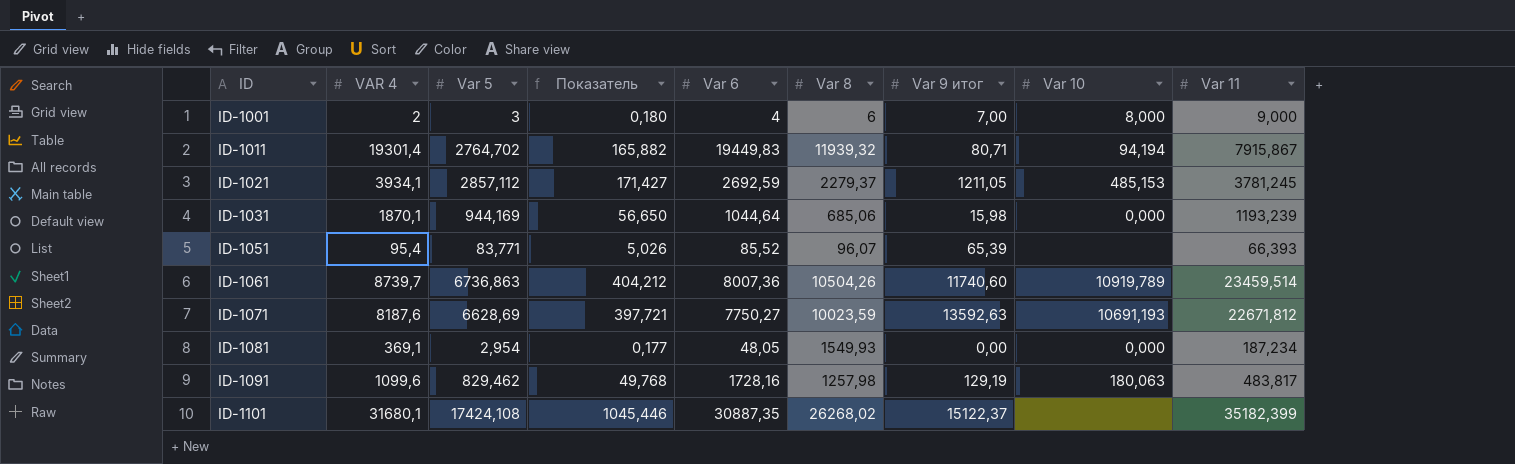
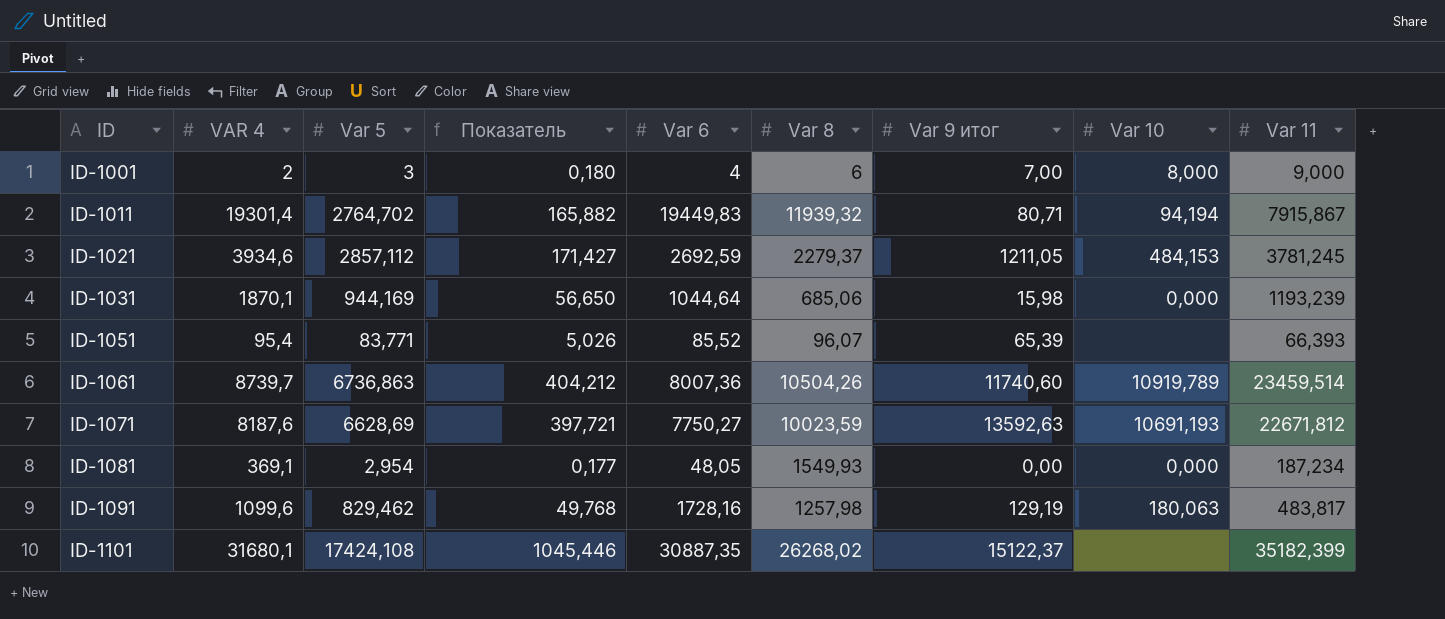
ID-1021 | VAR 4: 3934,1 -> 3934,6
ID-1021 | Var 10: 485,153 -> 484,153

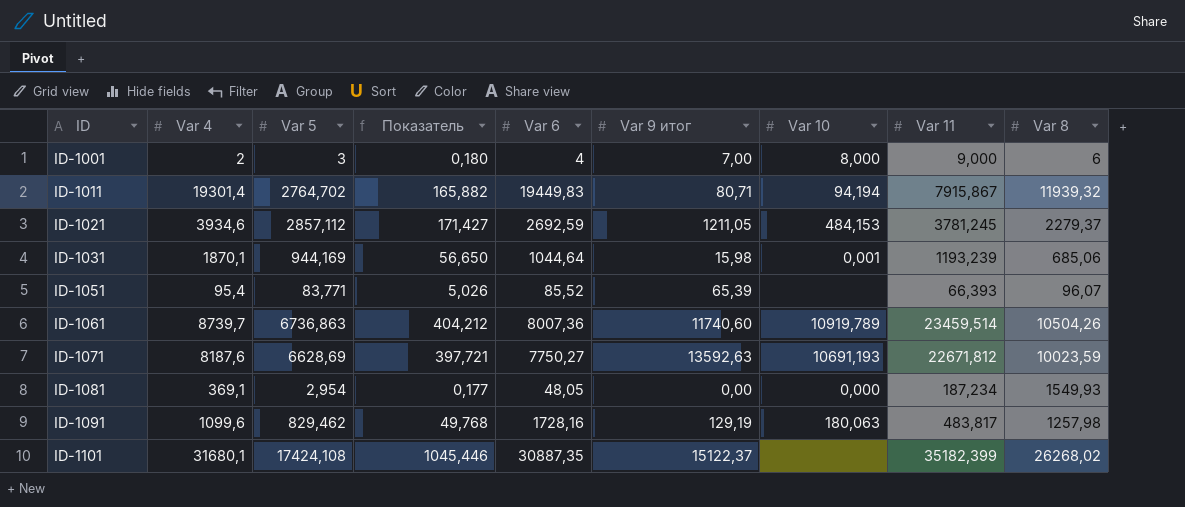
column name: VAR 4 -> Var 4
column Var 8 | position: 6 -> 9
ID-1031 | Var 10: 0,000 -> 0,001

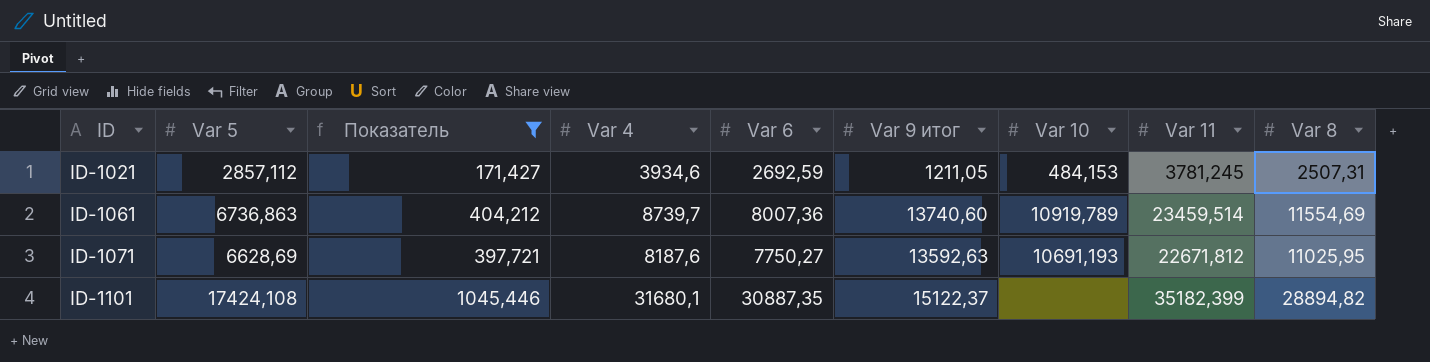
filter: none -> Показатель >= 171,427
column Var 4 | position: 2 -> 4
ID-1021 | Var 8: 2279,37 -> 2507,31
ID-1061 | Var 9 итог: 11740,60 -> 13740,60
ID-1061 | Var 8: 10504,26 -> 11554,69
ID-1071 | Var 8: 10023,59 -> 11025,95
ID-1101 | Var 8: 26268,02 -> 28894,82

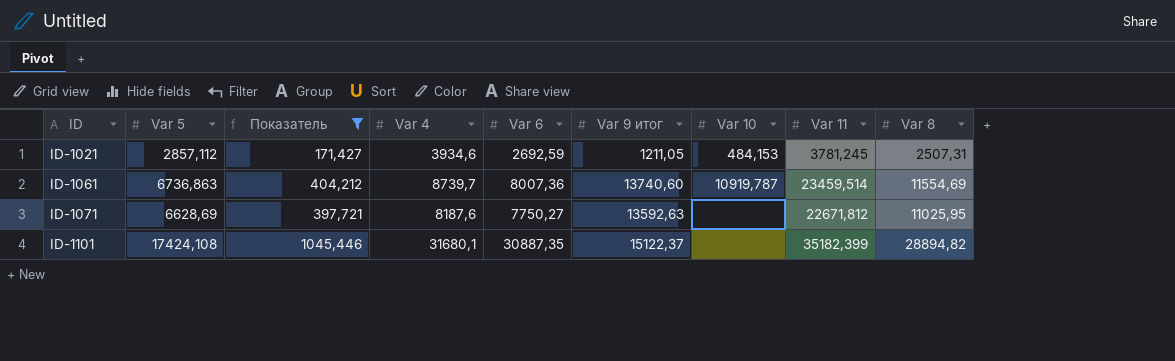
ID-1061 | Var 10: 10919,789 -> 10919,787
ID-1071 | Var 10: 10691,193 -> none

